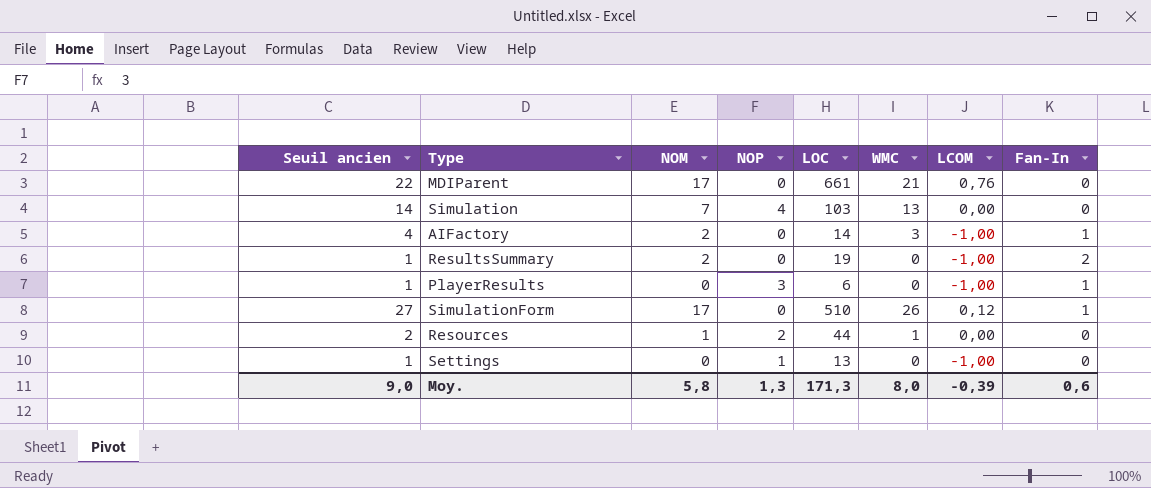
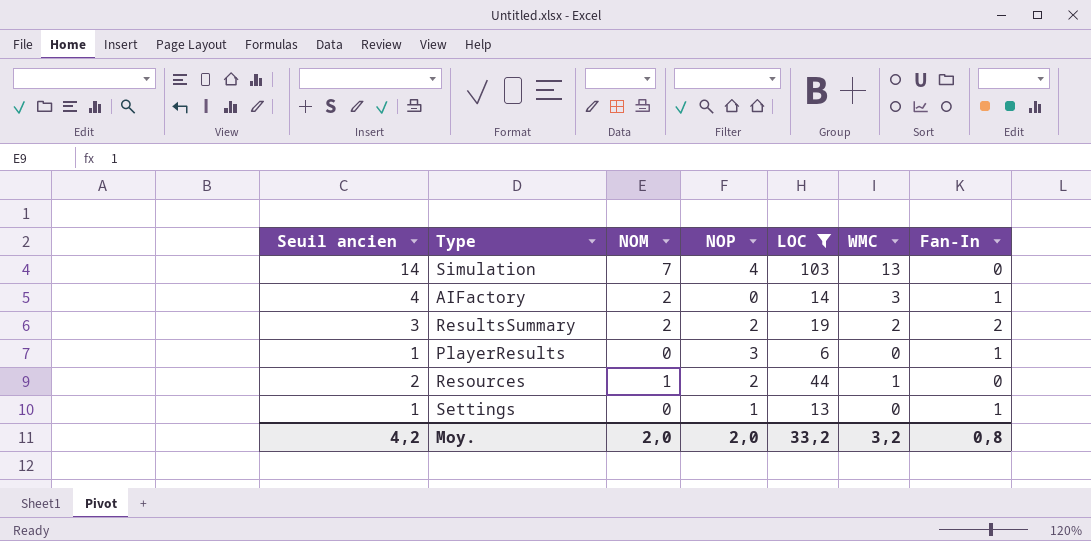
filter: none -> LOC <= 103
column LCOM | position: 7 -> none
ResultsSummary | Seuil ancien: 1 -> 3
ResultsSummary | NOP: 0 -> 2
ResultsSummary | WMC: 0 -> 2
Settings | Fan-In: 0 -> 1
Moy. | Seuil ancien: 9,0 -> 4,2
Moy. | NOM: 5,8 -> 2,0
Moy. | NOP: 1,3 -> 2,0
Moy. | LOC: 171,3 -> 33,2
Moy. | WMC: 8,0 -> 3,2
Moy. | Fan-In: 0,6 -> 0,8

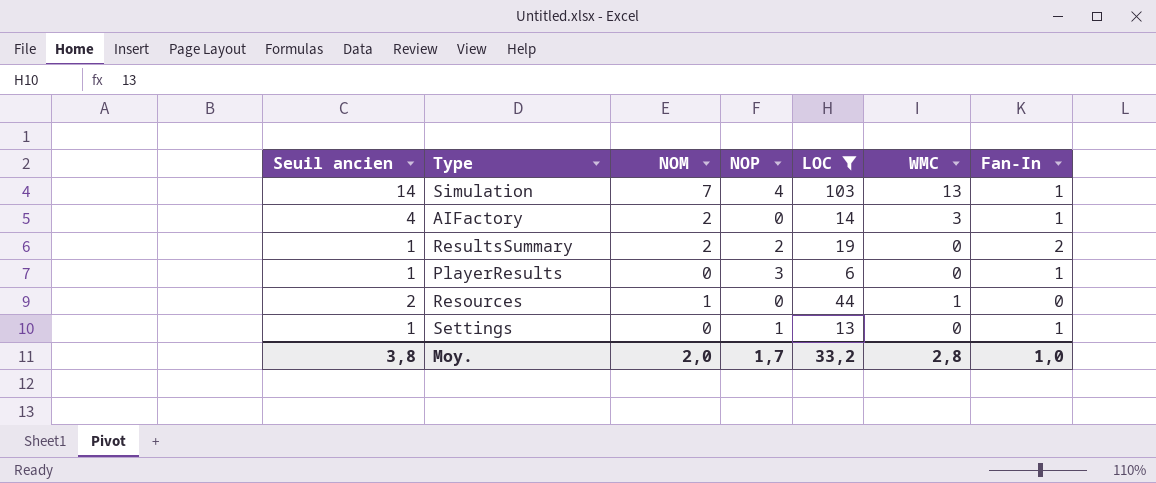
Simulation | Fan-In: 0 -> 1
ResultsSummary | Seuil ancien: 3 -> 1
ResultsSummary | WMC: 2 -> 0
Resources | NOP: 2 -> 0
Moy. | Seuil ancien: 4,2 -> 3,8
Moy. | NOP: 2,0 -> 1,7
Moy. | WMC: 3,2 -> 2,8
Moy. | Fan-In: 0,8 -> 1,0

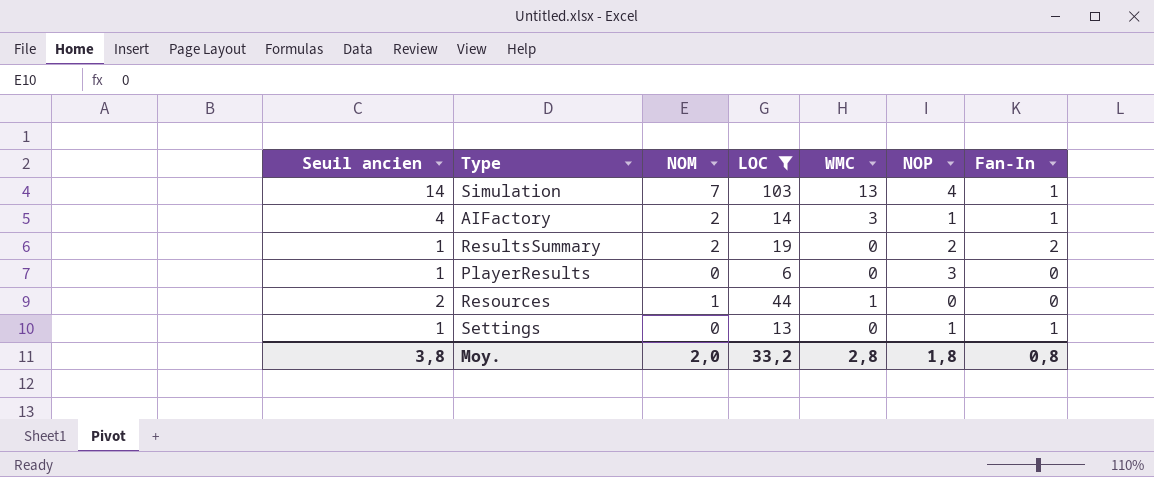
column NOP | position: 4 -> 6
AIFactory | NOP: 0 -> 1
PlayerResults | Fan-In: 1 -> 0
Moy. | NOP: 1,7 -> 1,8
Moy. | Fan-In: 1,0 -> 0,8

